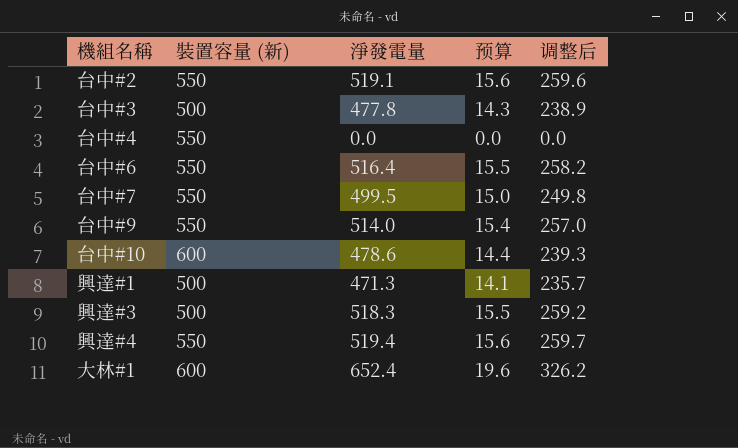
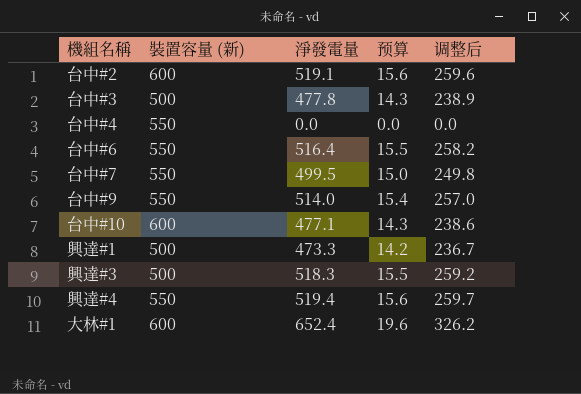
台中#2 | 裝置容量 (新): 550 -> 600
台中#10 | 淨發電量: 478.6 -> 477.1
台中#10 | 预算: 14.4 -> 14.3
台中#10 | 调整后: 239.3 -> 238.6
興達#1 | 淨發電量: 471.3 -> 473.3
興達#1 | 预算: 14.1 -> 14.2
興達#1 | 调整后: 235.7 -> 236.7

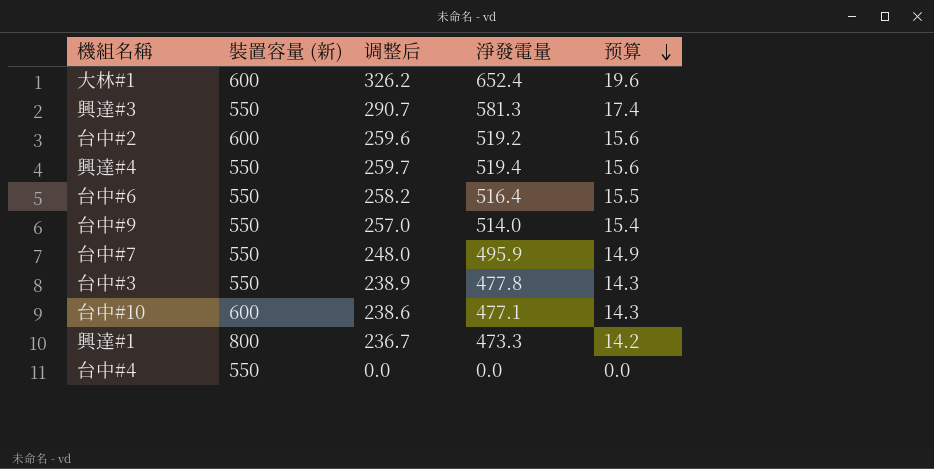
row order: none -> 预算 descending
column 调整后 | position: 5 -> 3
興達#3 | 裝置容量 (新): 500 -> 550
興達#3 | 调整后: 259.2 -> 290.7
興達#3 | 淨發電量: 518.3 -> 581.3
興達#3 | 预算: 15.5 -> 17.4
台中#2 | 淨發電量: 519.1 -> 519.2
台中#7 | 调整后: 249.8 -> 248.0
台中#7 | 淨發電量: 499.5 -> 495.9
台中#7 | 预算: 15.0 -> 14.9
台中#3 | 裝置容量 (新): 500 -> 550
興達#1 | 裝置容量 (新): 500 -> 800

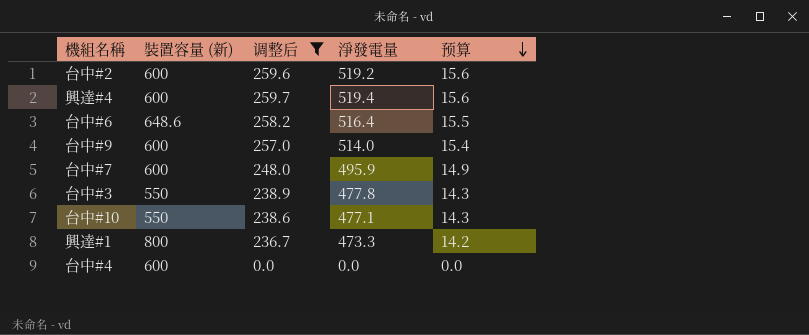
filter: none -> 调整后 <= 259.7
興達#4 | 裝置容量 (新): 550 -> 600
台中#6 | 裝置容量 (新): 550 -> 648.6
台中#9 | 裝置容量 (新): 550 -> 600
台中#7 | 裝置容量 (新): 550 -> 600
台中#10 | 裝置容量 (新): 600 -> 550
台中#4 | 裝置容量 (新): 550 -> 600

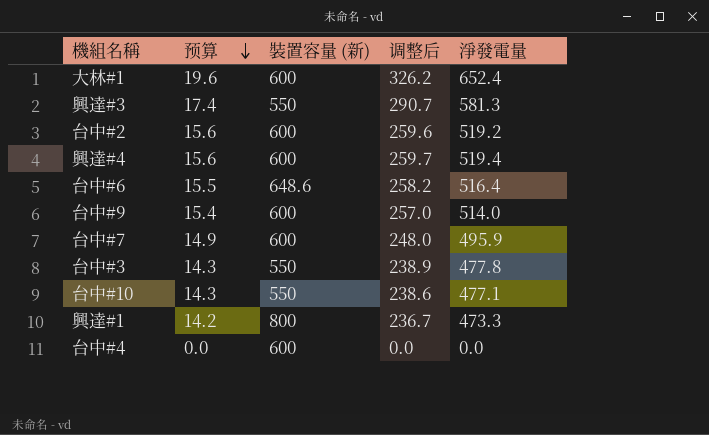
filter: 调整后 <= 259.7 -> none
column 预算 | position: 5 -> 2

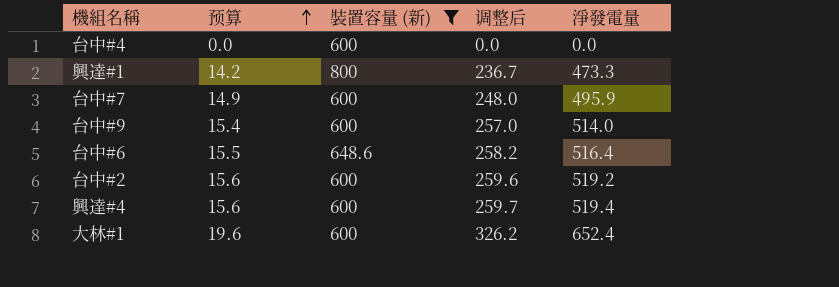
filter: none -> 裝置容量 (新) != 550
row order: 预算 descending -> 预算 ascending

